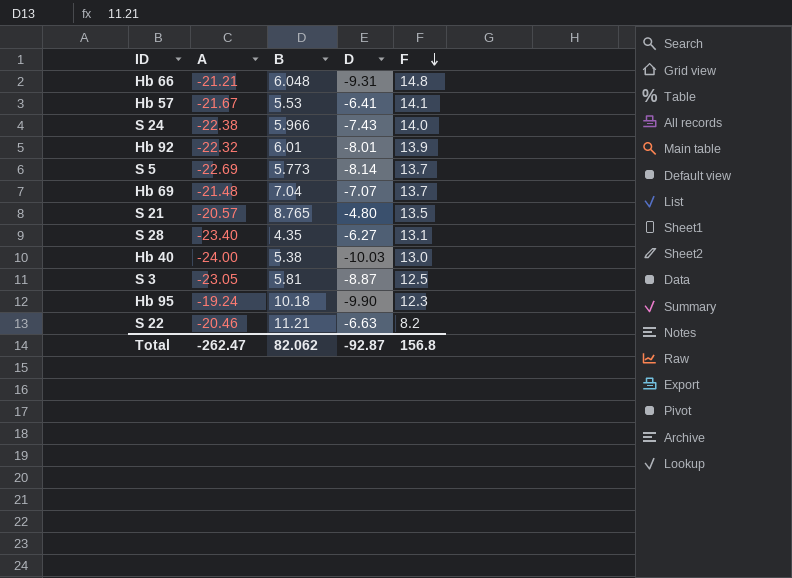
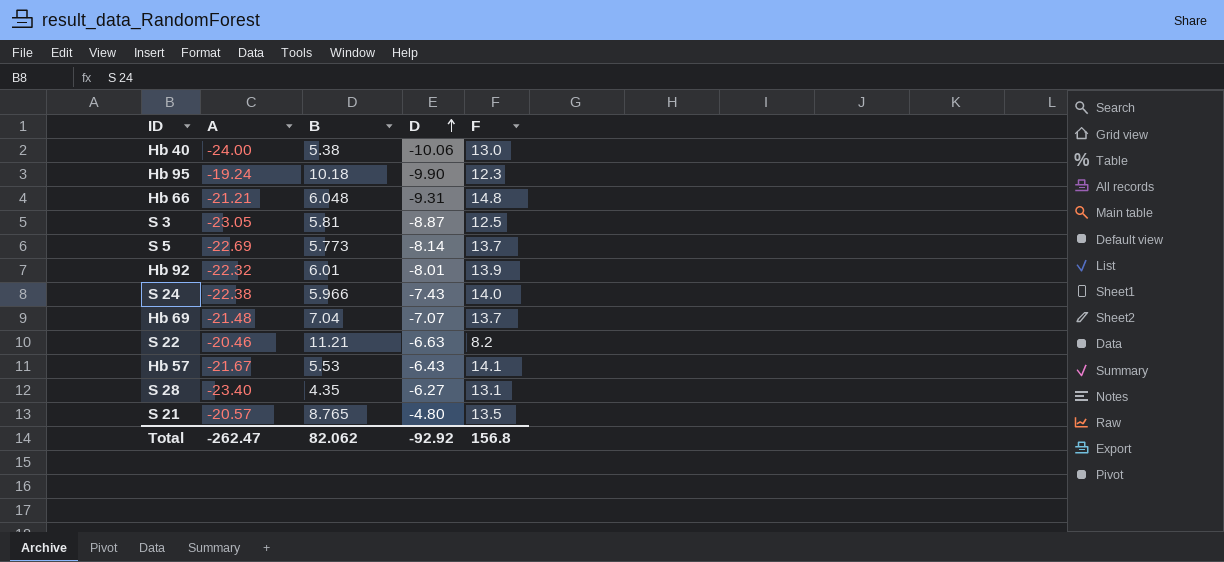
row order: F descending -> D ascending
Hb 40 | D: -10.03 -> -10.06
Hb 57 | D: -6.41 -> -6.43
Total | D: -92.87 -> -92.92

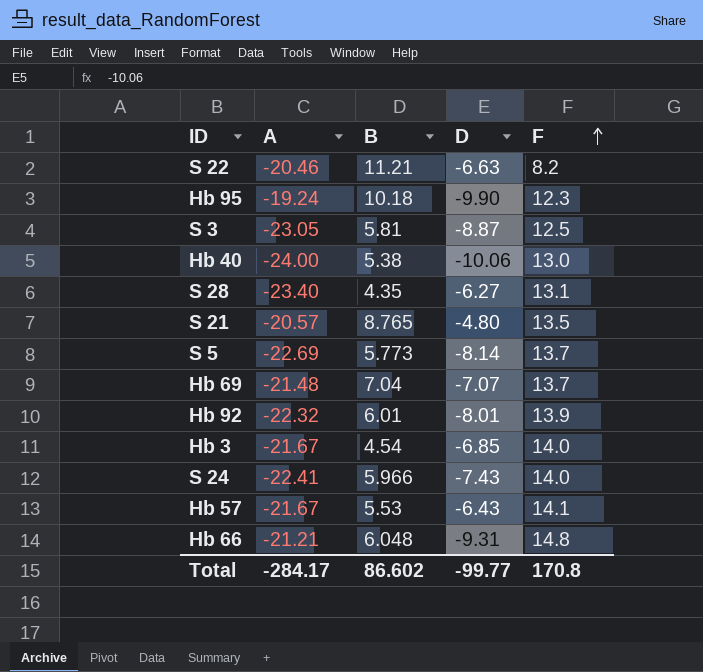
row order: D ascending -> F ascending
row Hb 3: none -> -21.67 | 4.54 | -6.85 | 14.0
S 24 | A: -22.38 -> -22.41
Total | A: -262.47 -> -284.17
Total | B: 82.062 -> 86.602
Total | D: -92.92 -> -99.77
Total | F: 156.8 -> 170.8

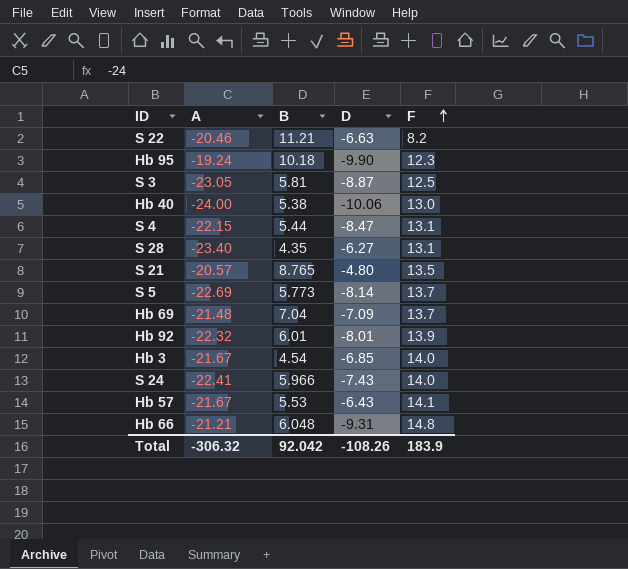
row S 4: none -> -22.15 | 5.44 | -8.47 | 13.1
Hb 69 | D: -7.07 -> -7.09
Total | A: -284.17 -> -306.32
Total | B: 86.602 -> 92.042
Total | D: -99.77 -> -108.26
Total | F: 170.8 -> 183.9

